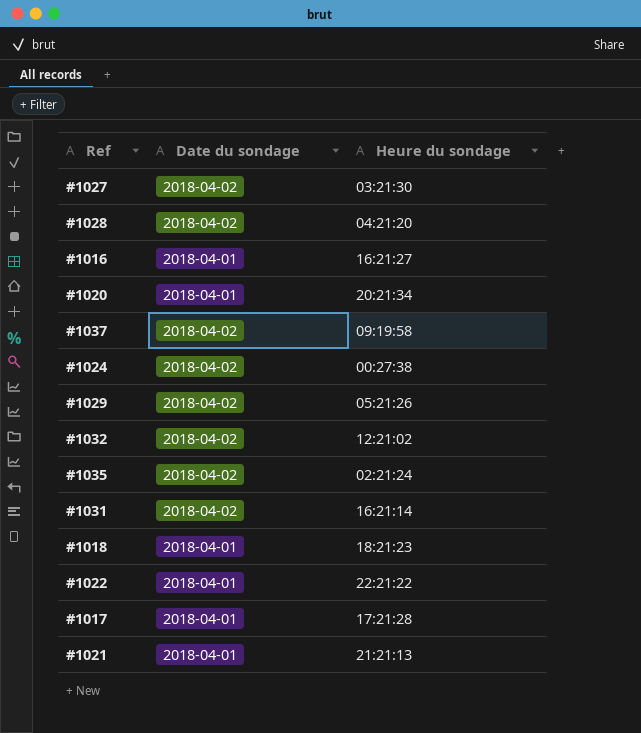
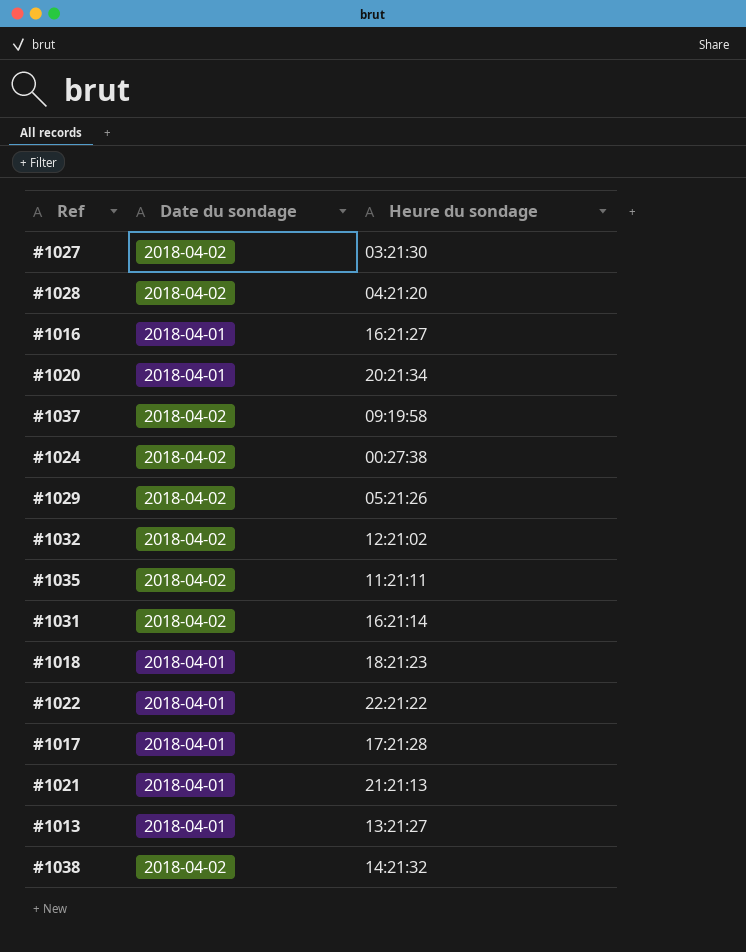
#1035 | Heure du sondage: 02:21:24 -> 11:21:11
row #1013: none -> 2018-04-01 | 13:21:27
row #1038: none -> 2018-04-02 | 14:21:32

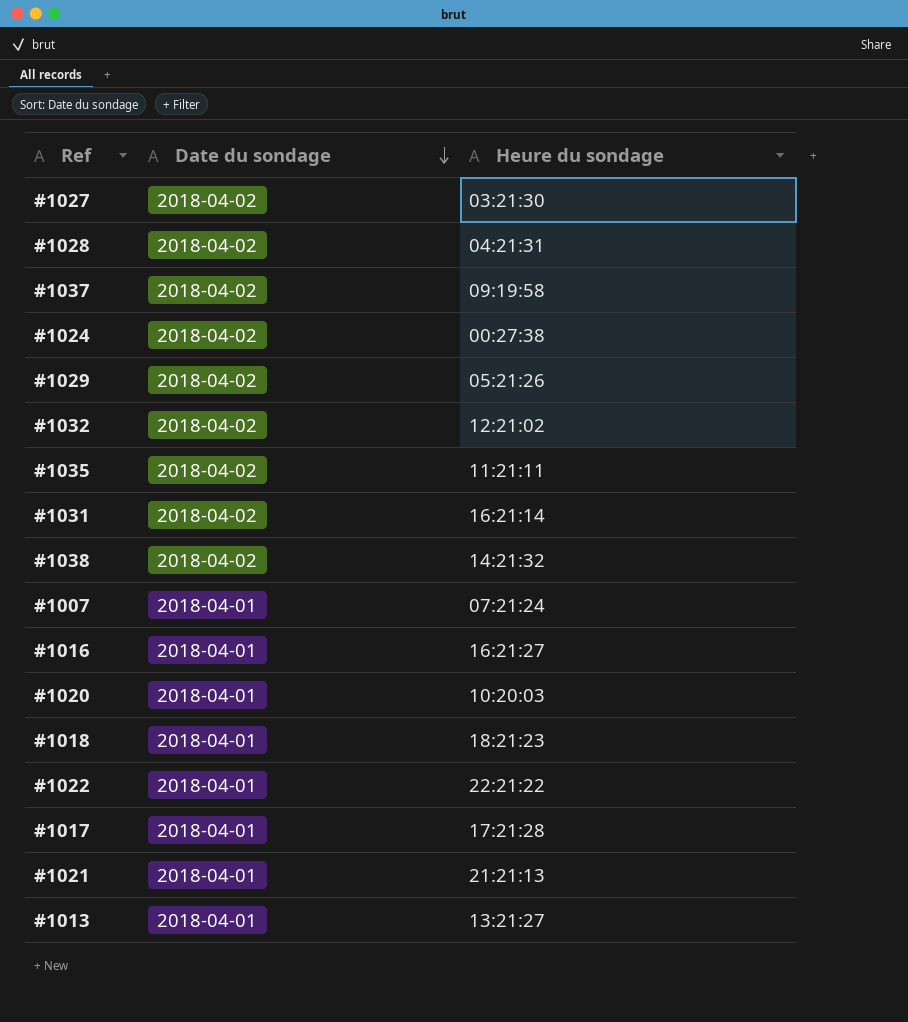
row order: none -> Date du sondage descending
#1028 | Heure du sondage: 04:21:20 -> 04:21:31
row #1007: none -> 2018-04-01 | 07:21:24
#1020 | Heure du sondage: 20:21:34 -> 10:20:03

